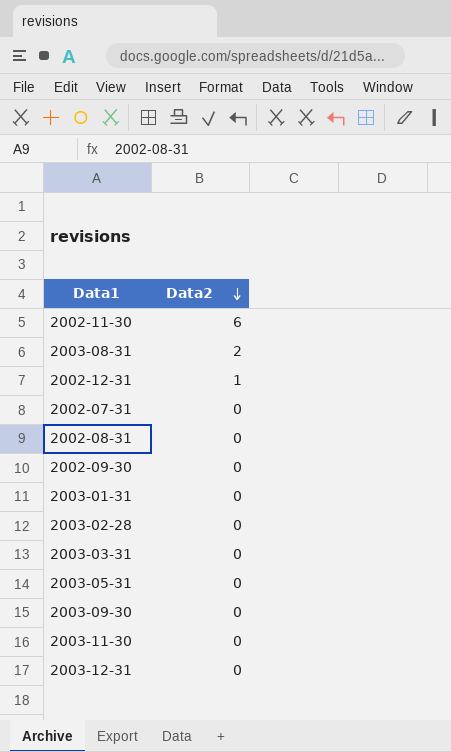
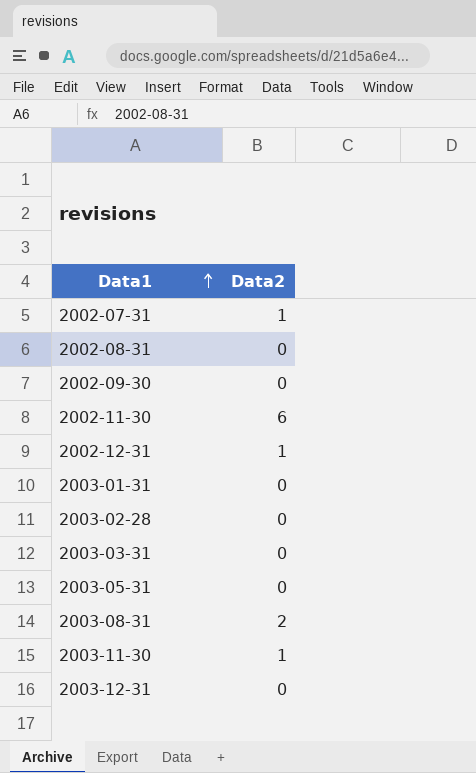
row order: Data2 descending -> Data1 ascending
row 2003-09-30: 0 -> none
2002-07-31 | Data2: 0 -> 1
2003-11-30 | Data2: 0 -> 1

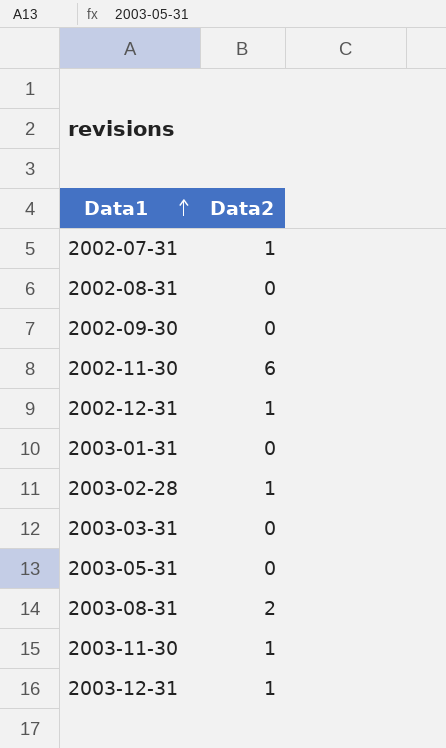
2003-02-28 | Data2: 0 -> 1
2003-12-31 | Data2: 0 -> 1

